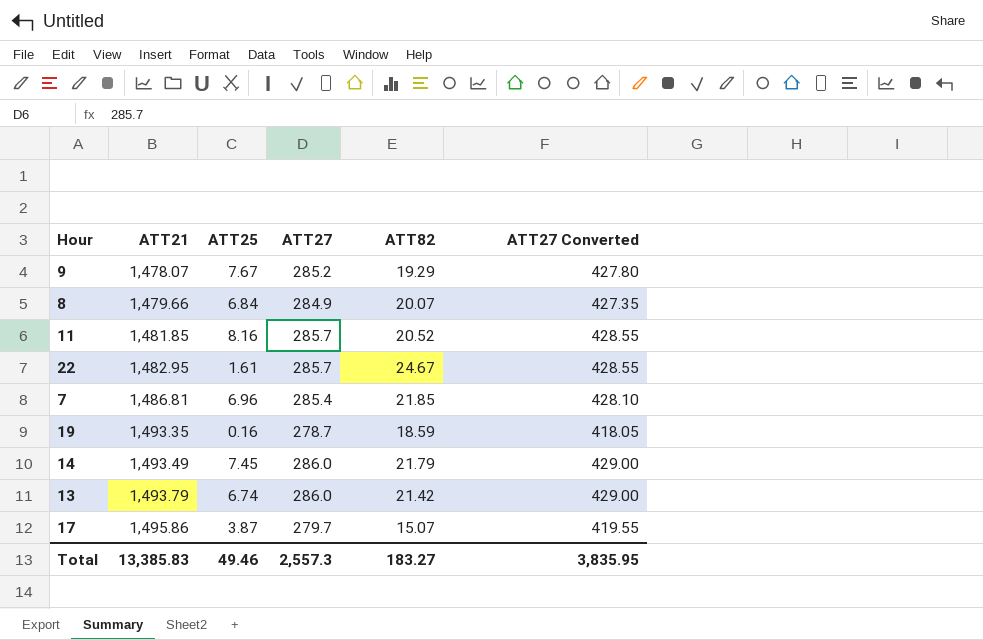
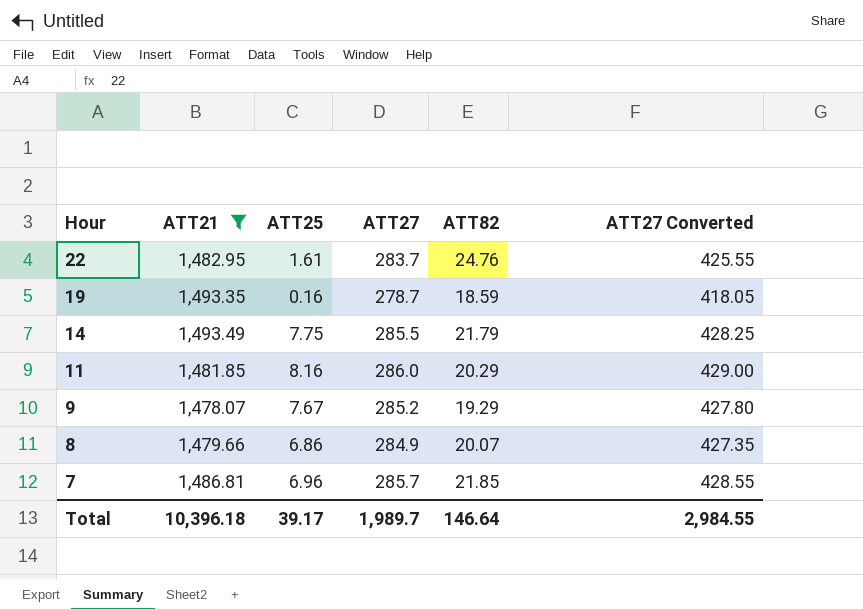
filter: none -> ATT21 <= 1,493.49
row order: ATT21 ascending -> Hour descending
22 | ATT27: 285.7 -> 283.7
22 | ATT82: 24.67 -> 24.76
22 | ATT27 Converted: 428.55 -> 425.55
14 | ATT25: 7.45 -> 7.75
14 | ATT27: 286.0 -> 285.5
14 | ATT27 Converted: 429.00 -> 428.25
11 | ATT27: 285.7 -> 286.0
11 | ATT82: 20.52 -> 20.29
11 | ATT27 Converted: 428.55 -> 429.00
8 | ATT25: 6.84 -> 6.86
7 | ATT27: 285.4 -> 285.7
7 | ATT27 Converted: 428.10 -> 428.55
Total | ATT21: 13,385.83 -> 10,396.18
Total | ATT25: 49.46 -> 39.17
Total | ATT27: 2,557.3 -> 1,989.7
Total | ATT82: 183.27 -> 146.64
Total | ATT27 Converted: 3,835.95 -> 2,984.55

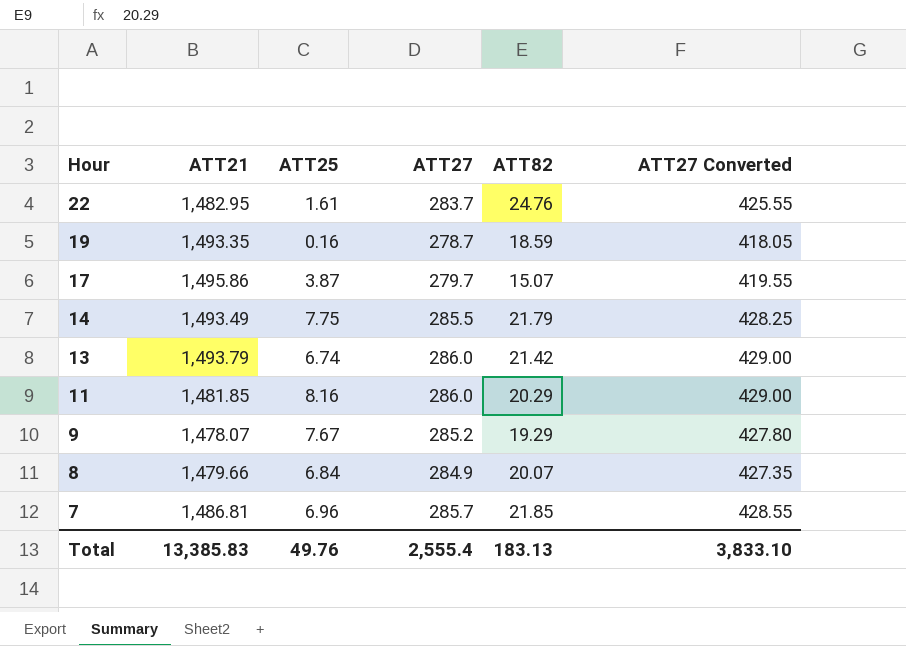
filter: ATT21 <= 1,493.49 -> none
8 | ATT25: 6.86 -> 6.84
Total | ATT21: 10,396.18 -> 13,385.83
Total | ATT25: 39.17 -> 49.76
Total | ATT27: 1,989.7 -> 2,555.4
Total | ATT82: 146.64 -> 183.13
Total | ATT27 Converted: 2,984.55 -> 3,833.10

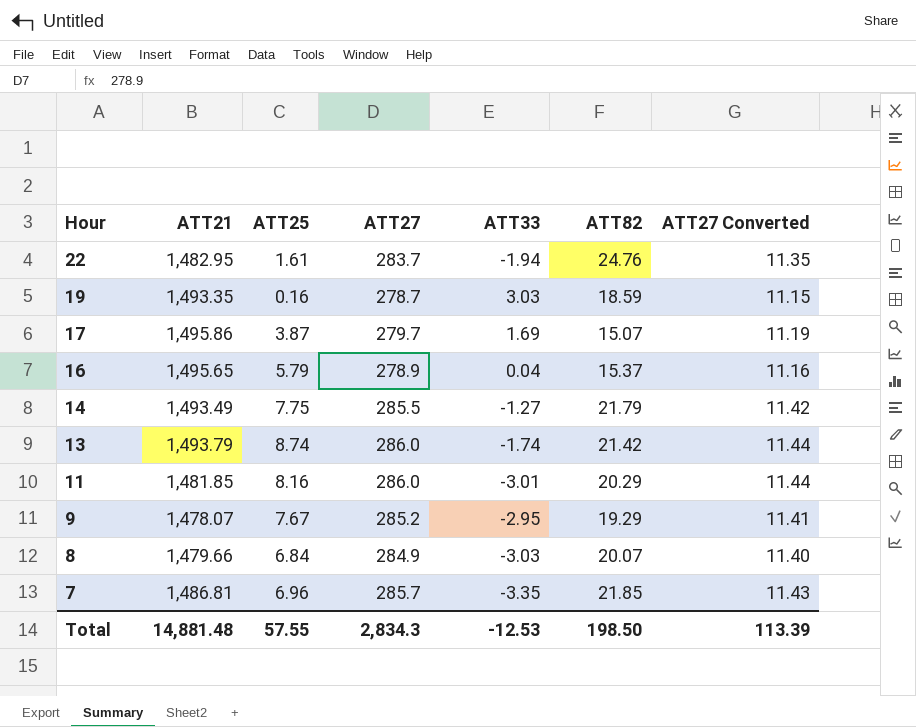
column ATT33 | position: none -> 5
column ATT27 Converted | formula: [ATT27] * 1.5 -> [ATT27] * 0.04
row 16: none -> 1,495.65 | 5.79 | 278.9 | 0.04 | 15.37 | 11.16
13 | ATT25: 6.74 -> 8.74
Total | ATT21: 13,385.83 -> 14,881.48
Total | ATT25: 49.76 -> 57.55
Total | ATT27: 2,555.4 -> 2,834.3
Total | ATT82: 183.13 -> 198.50
Total | ATT27 Converted: 3,833.10 -> 113.39

